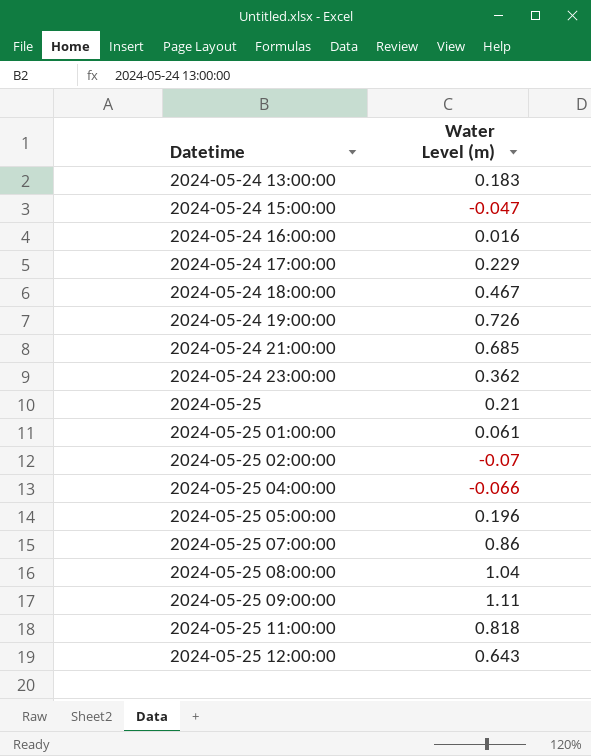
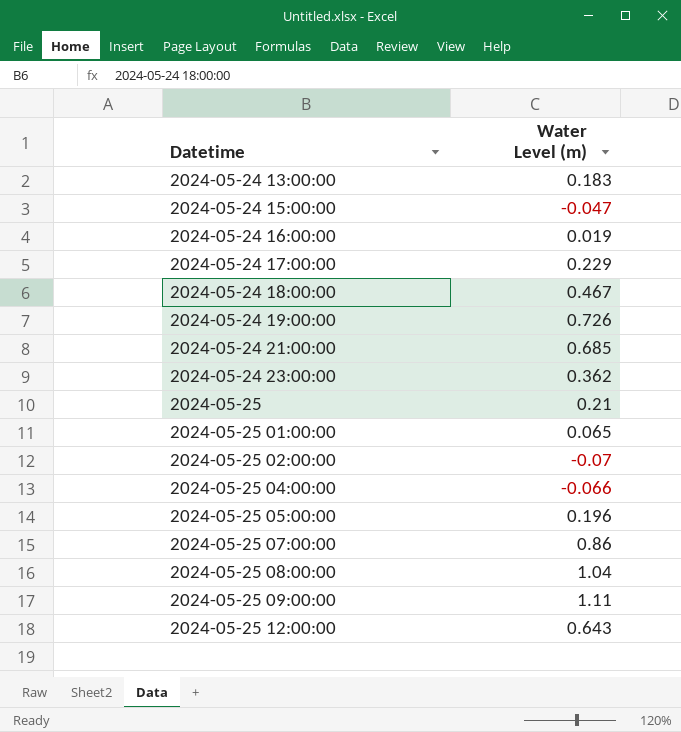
row 2024-05-25 11:00:00: 0.818 -> none
2024-05-24 16:00:00 | Water Level (m): 0.016 -> 0.019
2024-05-25 01:00:00 | Water Level (m): 0.061 -> 0.065

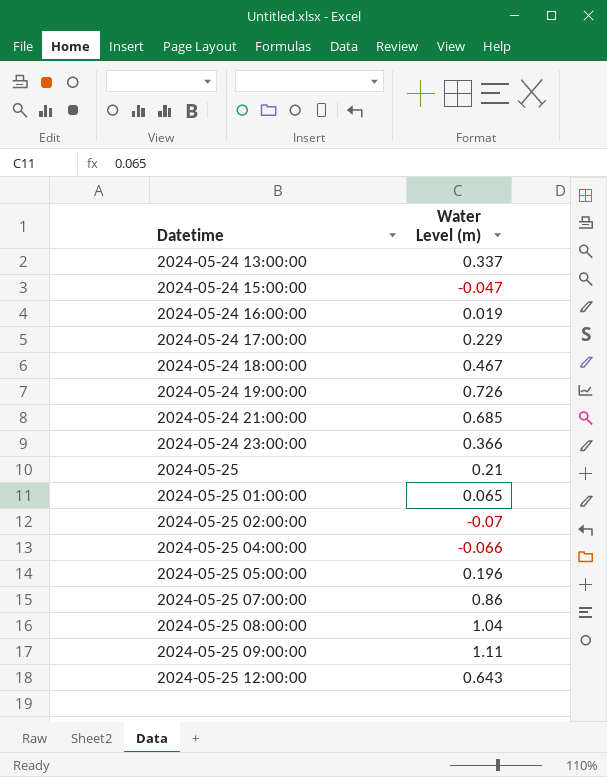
2024-05-24 13:00:00 | Water Level (m): 0.183 -> 0.337
2024-05-24 23:00:00 | Water Level (m): 0.362 -> 0.366

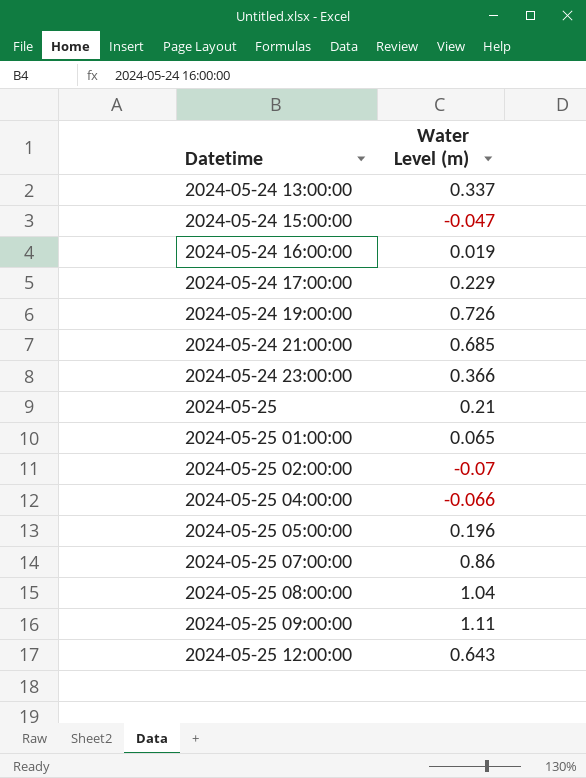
row 2024-05-24 18:00:00: 0.467 -> none

